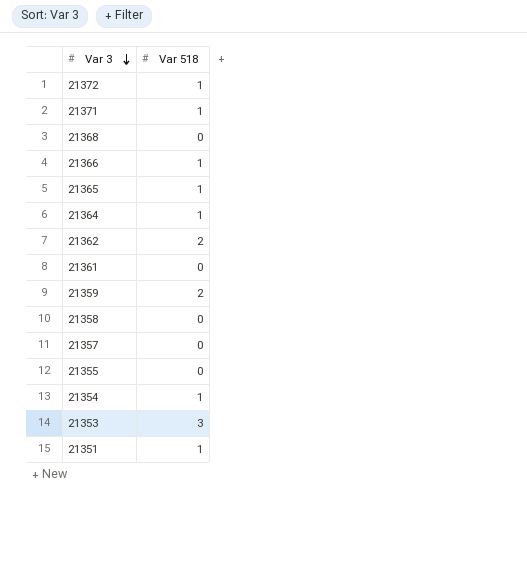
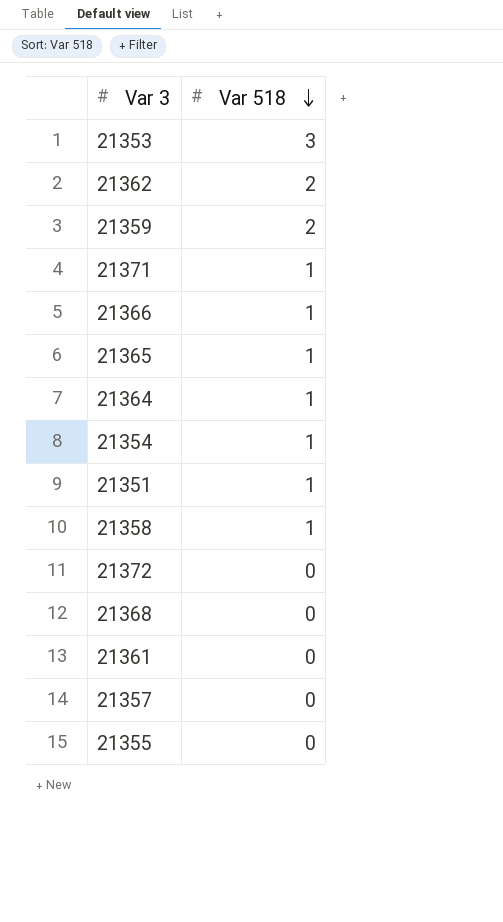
row order: Var 3 descending -> Var 518 descending
21358 | Var 518: 0 -> 1
21372 | Var 518: 1 -> 0

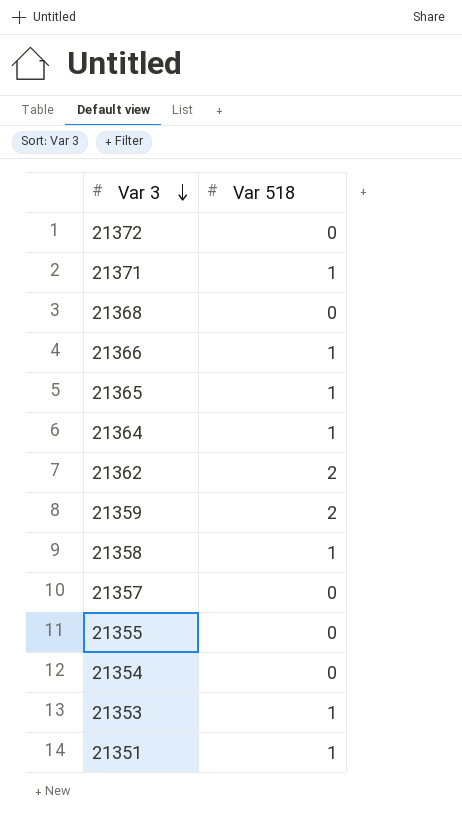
row order: Var 518 descending -> Var 3 descending
row 21361: 0 -> none
21354 | Var 518: 1 -> 0
21353 | Var 518: 3 -> 1

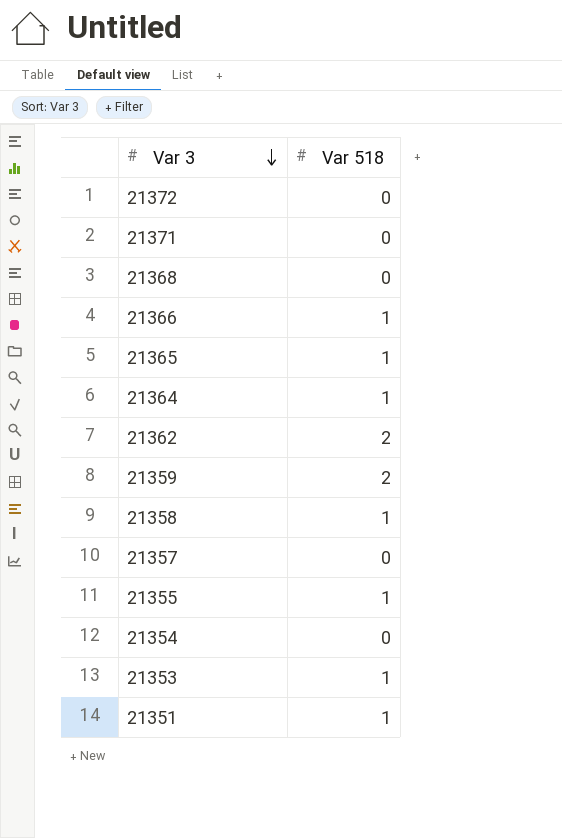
21371 | Var 518: 1 -> 0
21355 | Var 518: 0 -> 1

